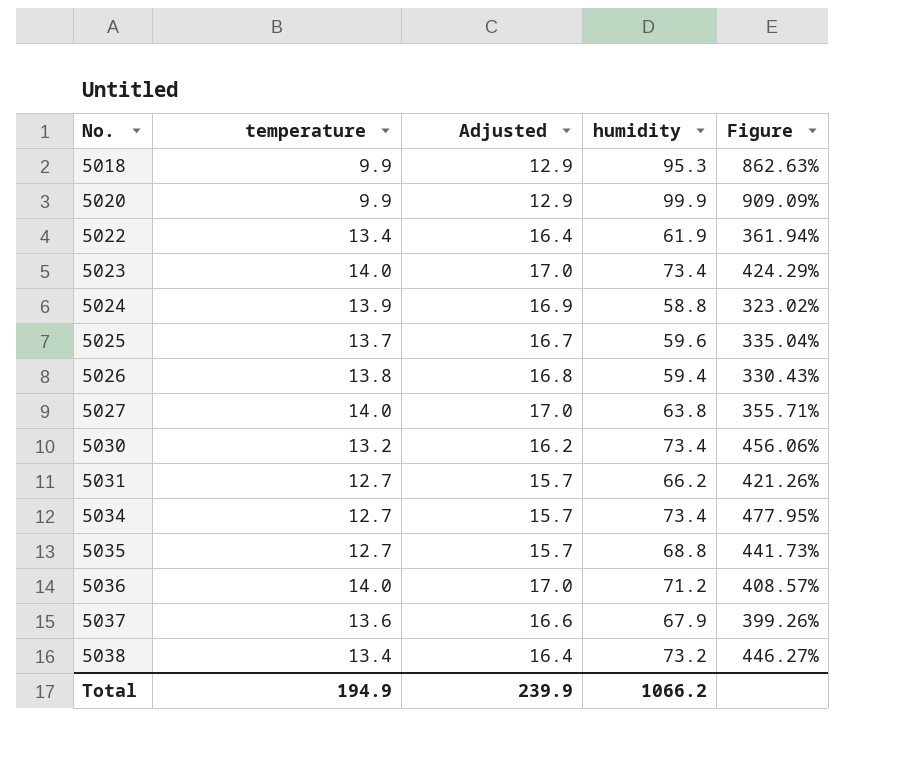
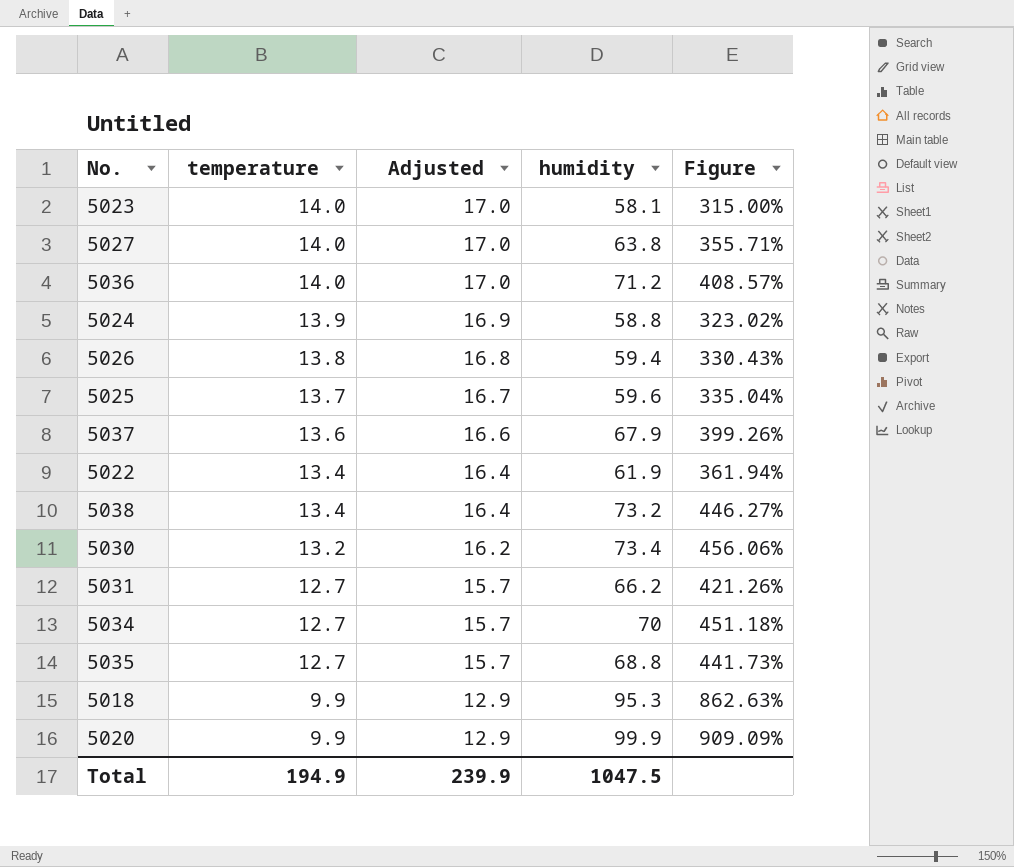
row order: No. ascending -> temperature descending
5023 | humidity: 73.4 -> 58.1
5023 | Figure: 424.29% -> 315.00%
5034 | humidity: 73.4 -> 70
5034 | Figure: 477.95% -> 451.18%
Total | humidity: 1066.2 -> 1047.5

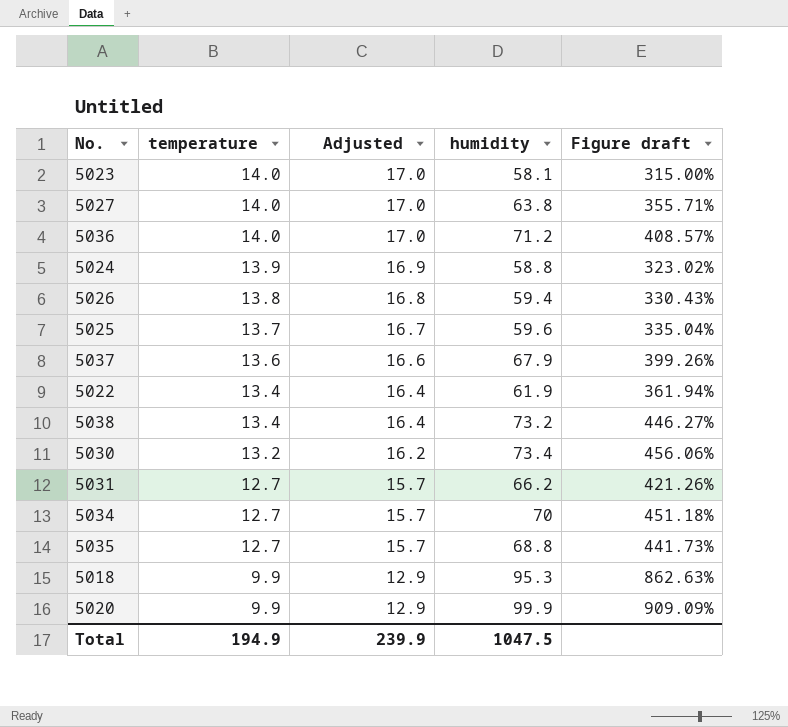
column name: Figure -> Figure draft

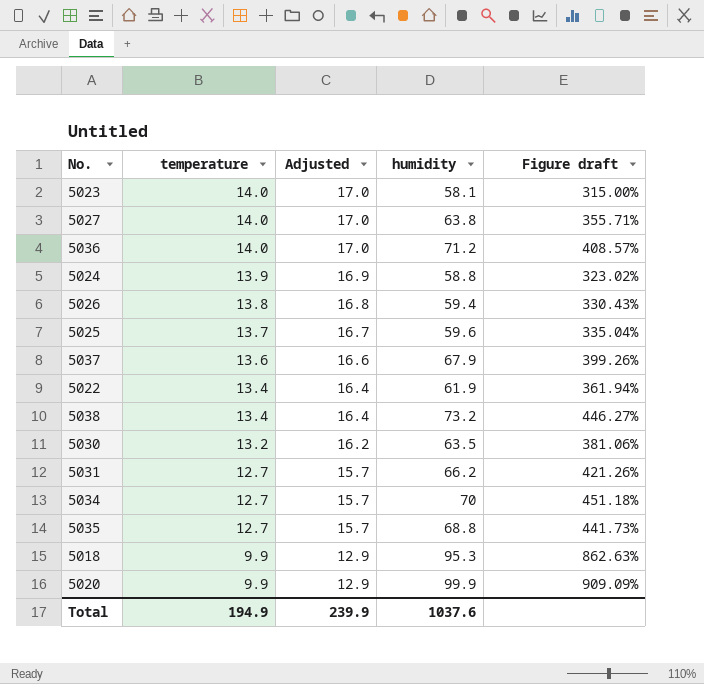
5030 | humidity: 73.4 -> 63.5
5030 | Figure draft: 456.06% -> 381.06%
Total | humidity: 1047.5 -> 1037.6

